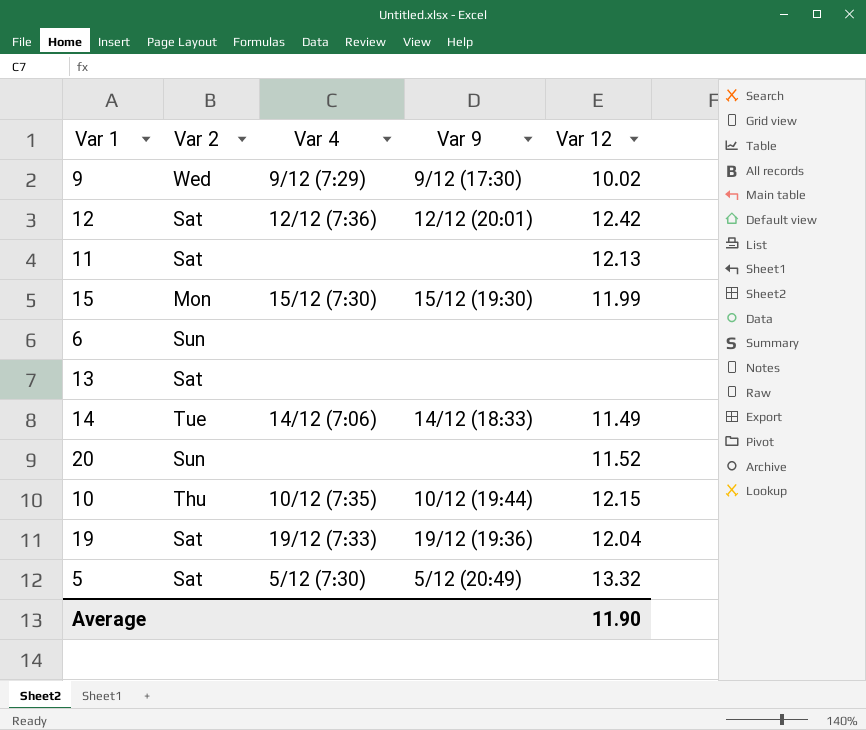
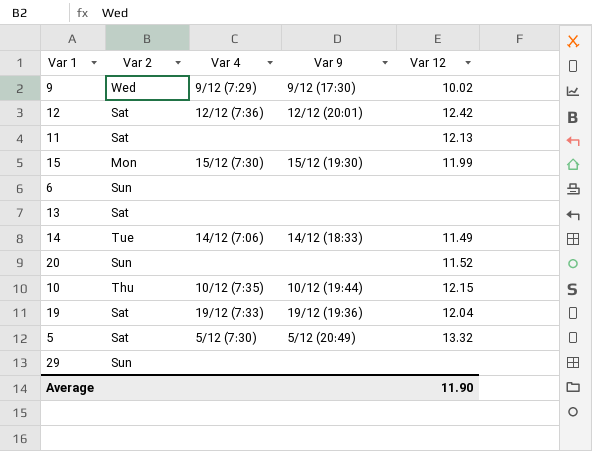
row 29: none -> Sun | none | none | none

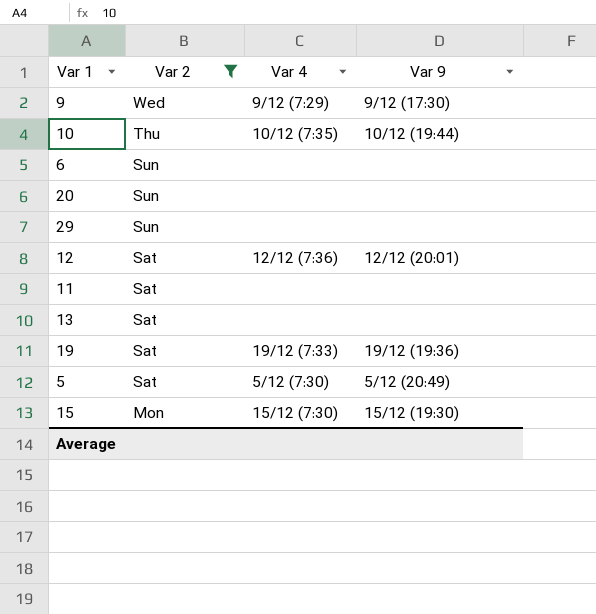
filter: none -> Var 2 != Tue
row order: none -> Var 2 descending
column Var 12 | position: 5 -> none

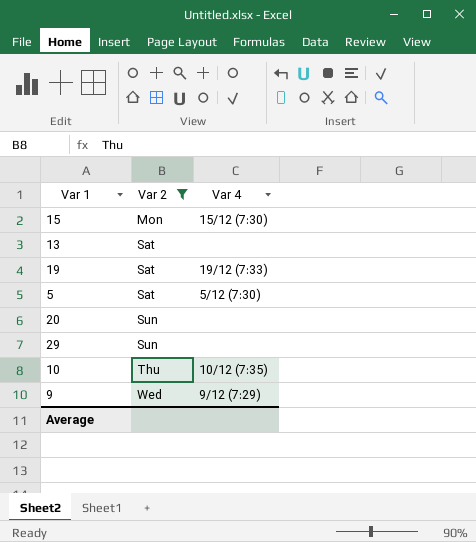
row order: Var 2 descending -> Var 2 ascending
column Var 9 | position: 4 -> none
row 6: Sun | none | none -> none
row 12: Sat | 12/12 (7:36) | 12/12 (20:01) -> none
row 11: Sat | none | none -> none

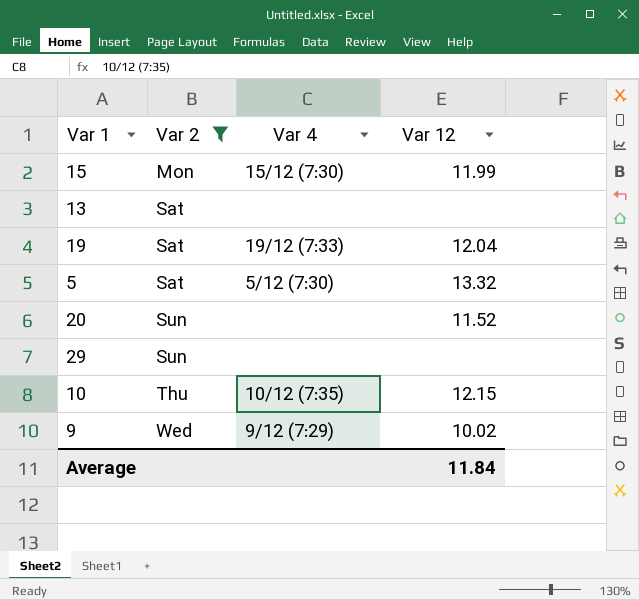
column Var 12 | position: none -> 4

